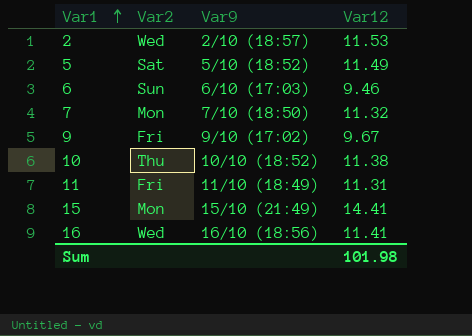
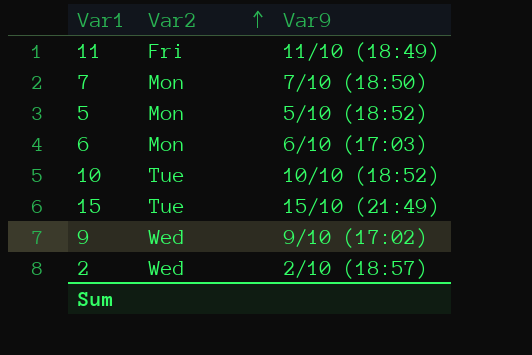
row order: Var1 ascending -> Var2 ascending
column Var12 | position: 4 -> none
row 16: Wed | 16/10 (18:56) | 11.41 -> none
5 | Var2: Sat -> Mon
6 | Var2: Sun -> Mon
10 | Var2: Thu -> Tue
15 | Var2: Mon -> Tue
9 | Var2: Fri -> Wed

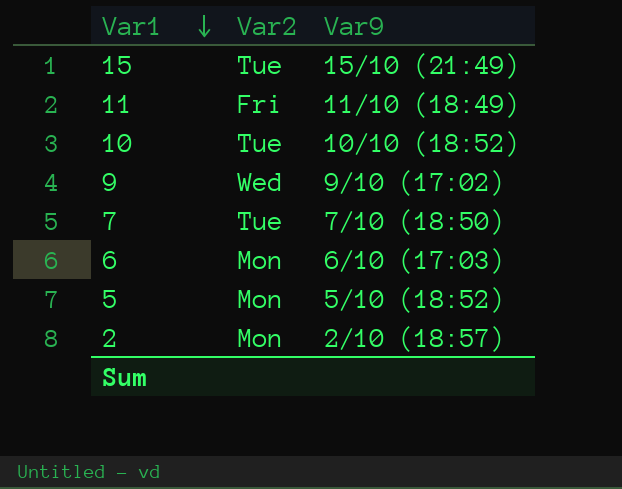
row order: Var2 ascending -> Var1 descending
7 | Var2: Mon -> Tue
2 | Var2: Wed -> Mon

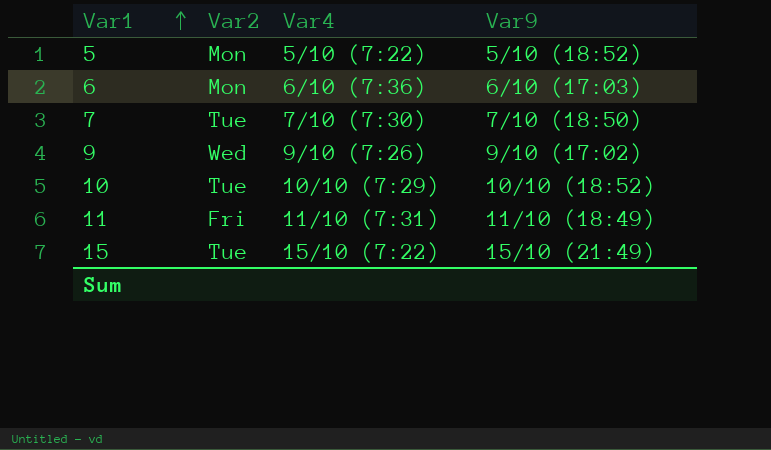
row order: Var1 descending -> Var1 ascending
column Var4 | position: none -> 3
row 2: Mon | 2/10 (18:57) -> none

